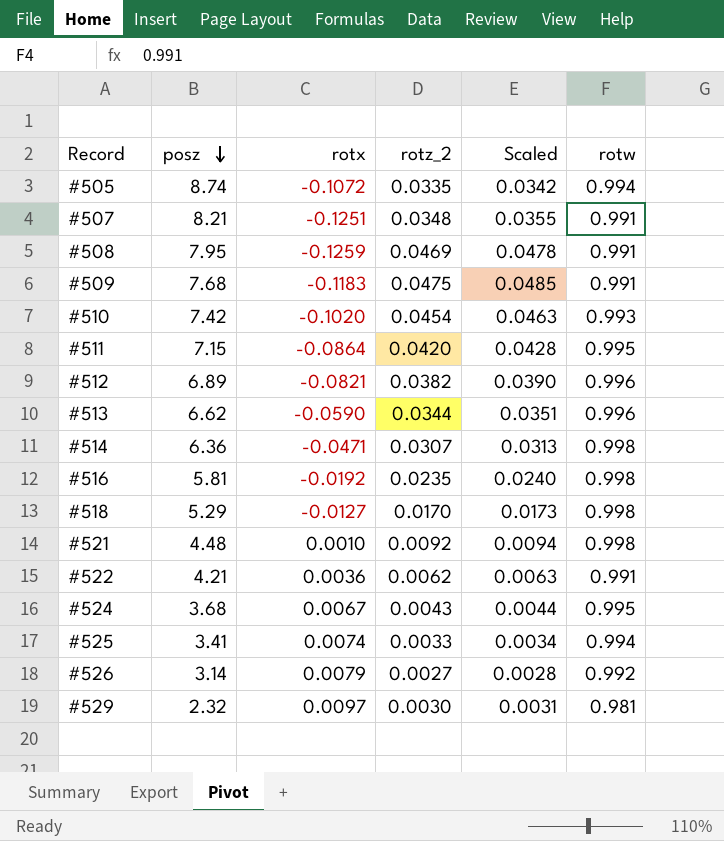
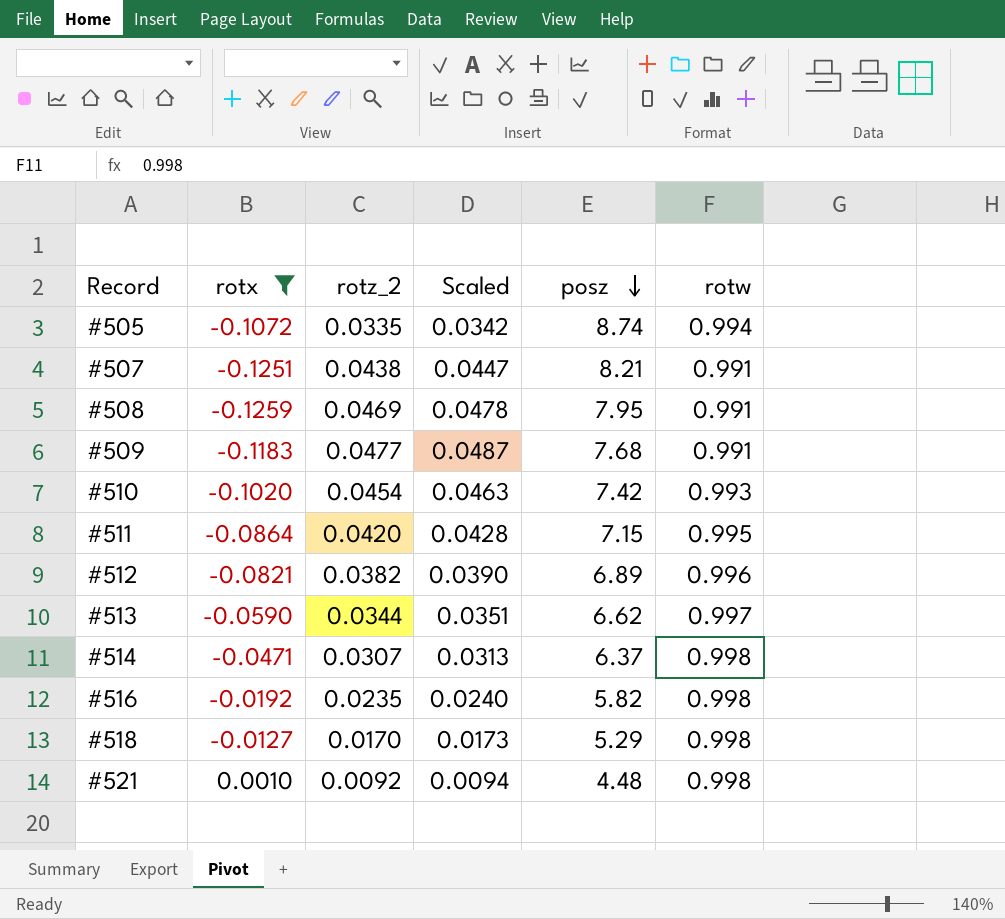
filter: none -> rotx <= 0.0010
column posz | position: 2 -> 5
#507 | rotz_2: 0.0348 -> 0.0438
#507 | Scaled: 0.0355 -> 0.0447
#509 | rotz_2: 0.0475 -> 0.0477
#509 | Scaled: 0.0485 -> 0.0487
#513 | rotw: 0.996 -> 0.997
#514 | posz: 6.36 -> 6.37
#516 | posz: 5.81 -> 5.82

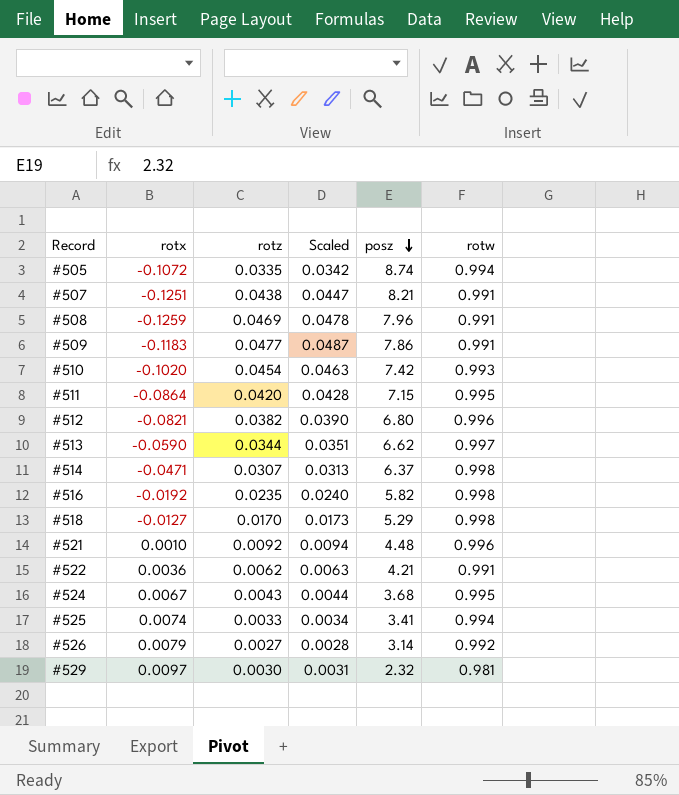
filter: rotx <= 0.0010 -> none
column name: rotz_2 -> rotz
#508 | posz: 7.95 -> 7.96
#509 | posz: 7.68 -> 7.86
#512 | posz: 6.89 -> 6.80
#521 | rotw: 0.998 -> 0.996

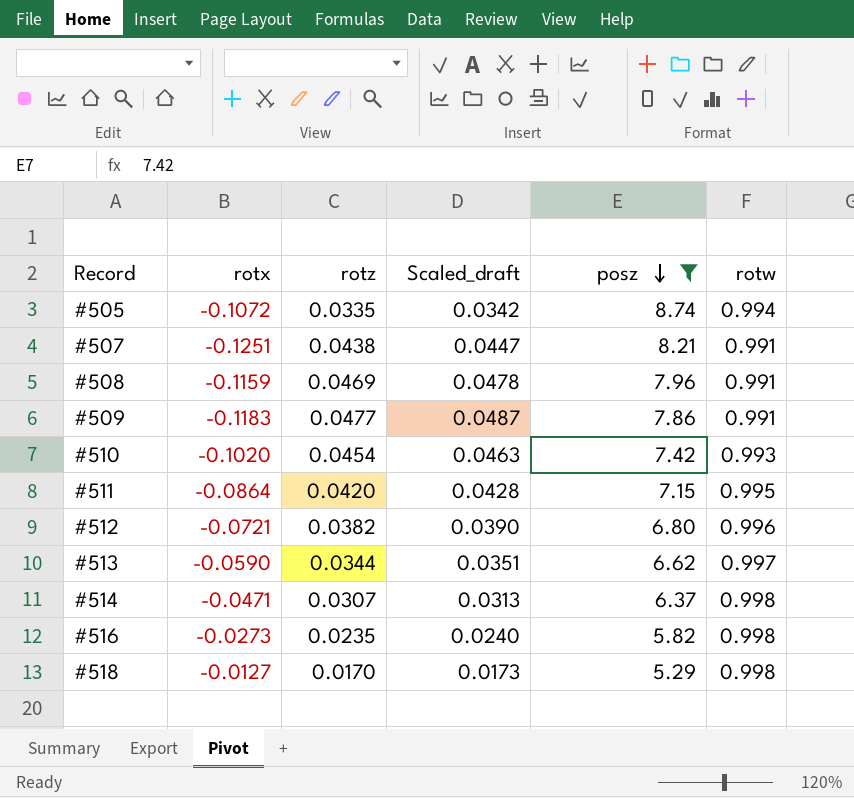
filter: none -> posz >= 5.29
column name: Scaled -> Scaled_draft
#508 | rotx: -0.1259 -> -0.1159
#512 | rotx: -0.0821 -> -0.0721
#516 | rotx: -0.0192 -> -0.0273

